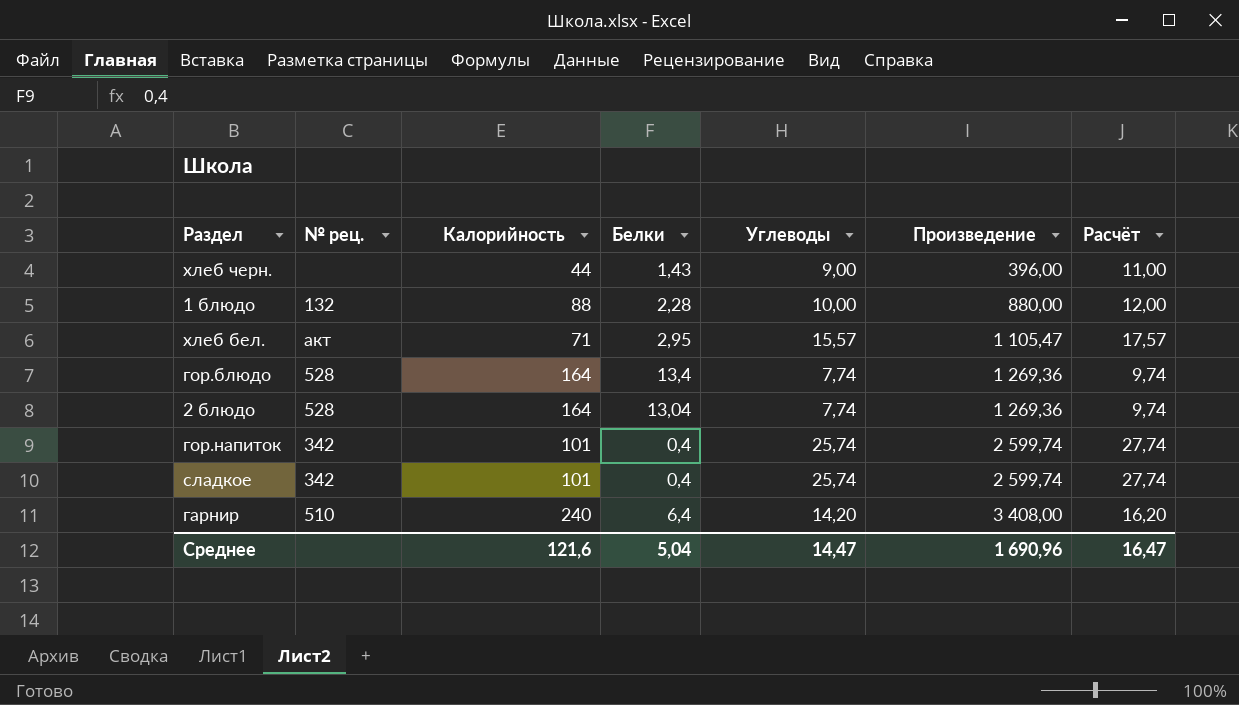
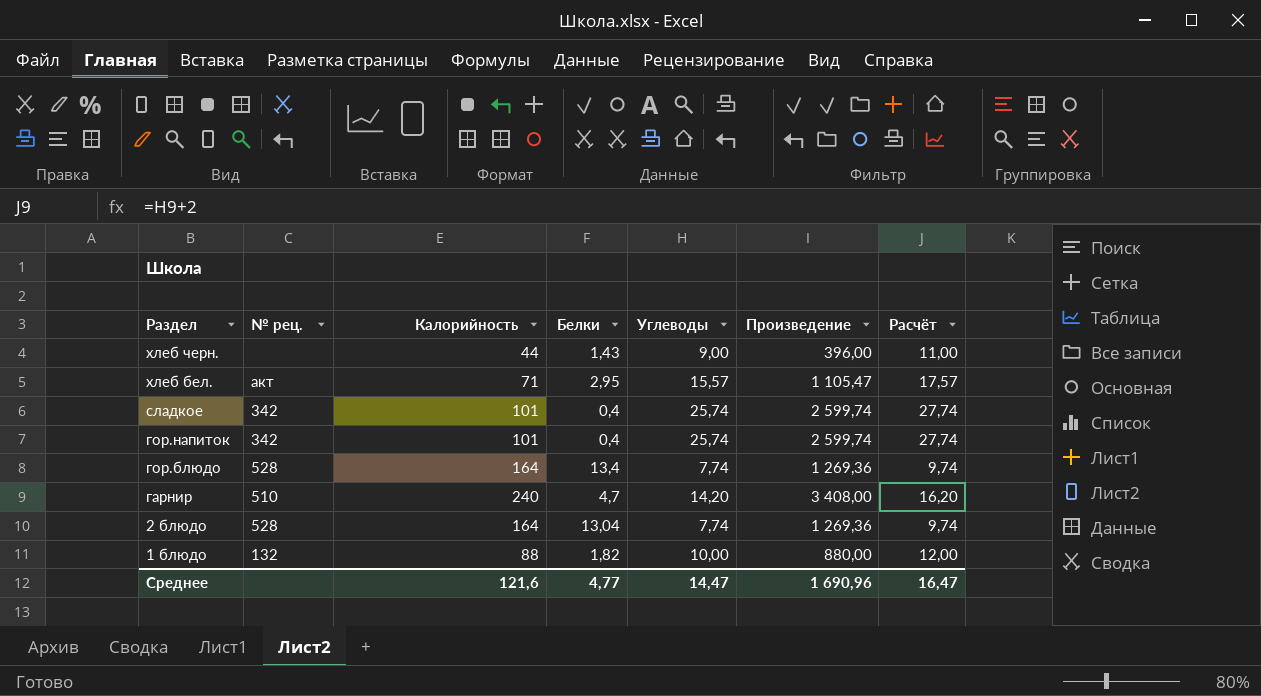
row order: Произведение ascending -> Раздел descending
гарнир | Белки: 6,4 -> 4,7
1 блюдо | Белки: 2,28 -> 1,82
Среднее | Белки: 5,04 -> 4,77

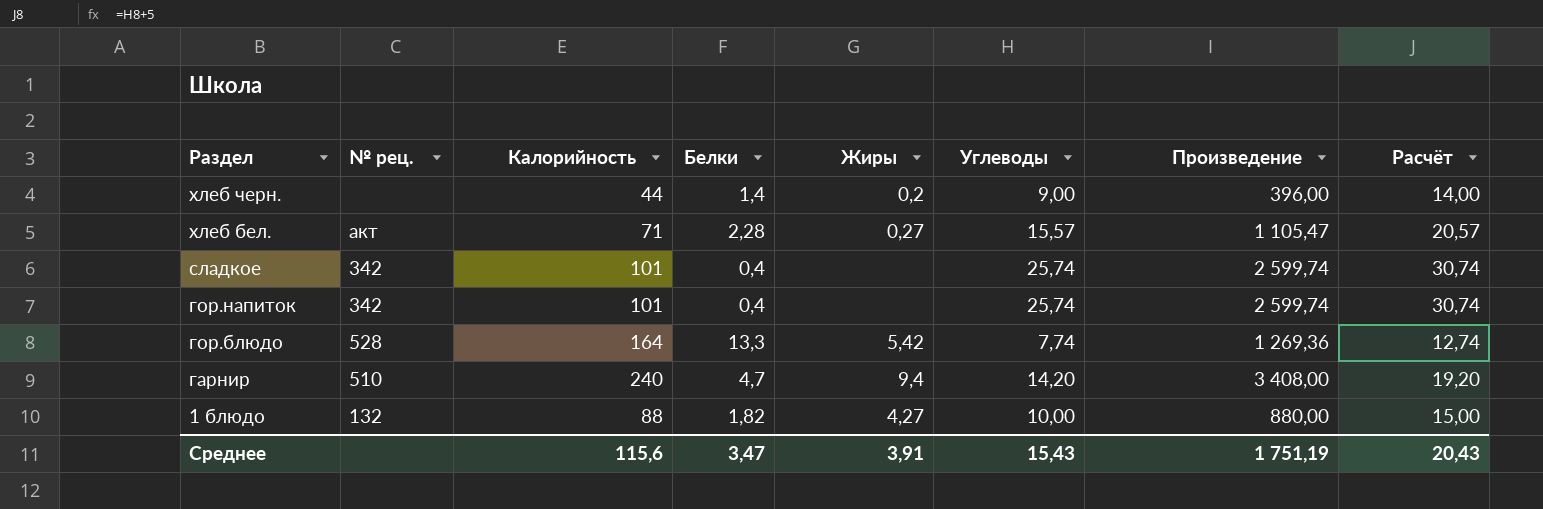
column Жиры | position: none -> 5
column Расчёт | formula: [Углеводы] + 2 -> [Углеводы] + 5
row 2 блюдо: 528 | 164 | 13,04 | 7,74 | 1 269,36 | 9,74 -> none
хлеб черн. | Белки: 1,43 -> 1,4
хлеб бел. | Белки: 2,95 -> 2,28
гор.блюдо | Белки: 13,4 -> 13,3
Среднее | Калорийность: 121,6 -> 115,6
Среднее | Белки: 4,77 -> 3,47
Среднее | Углеводы: 14,47 -> 15,43
Среднее | Произведение: 1 690,96 -> 1 751,19
Среднее | Расчёт: 16,47 -> 20,43

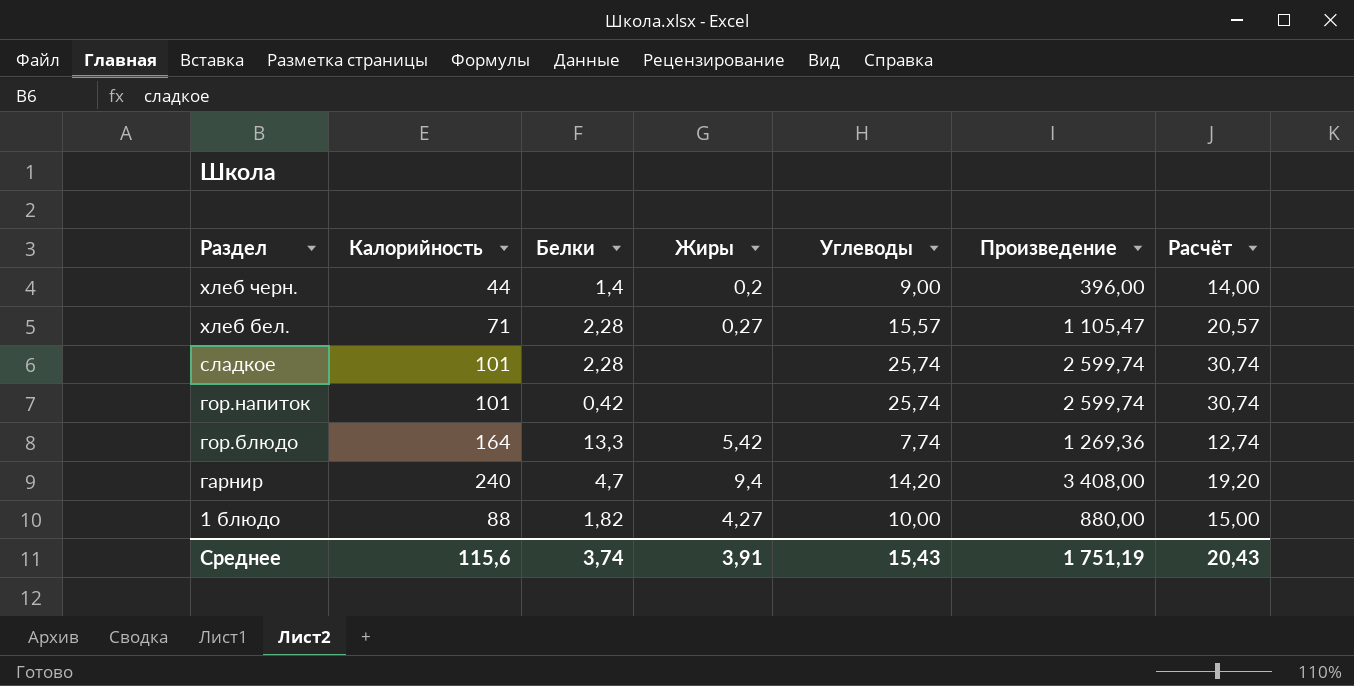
column № рец. | position: 2 -> none
сладкое | Белки: 0,4 -> 2,28
гор.напиток | Белки: 0,4 -> 0,42
Среднее | Белки: 3,47 -> 3,74

